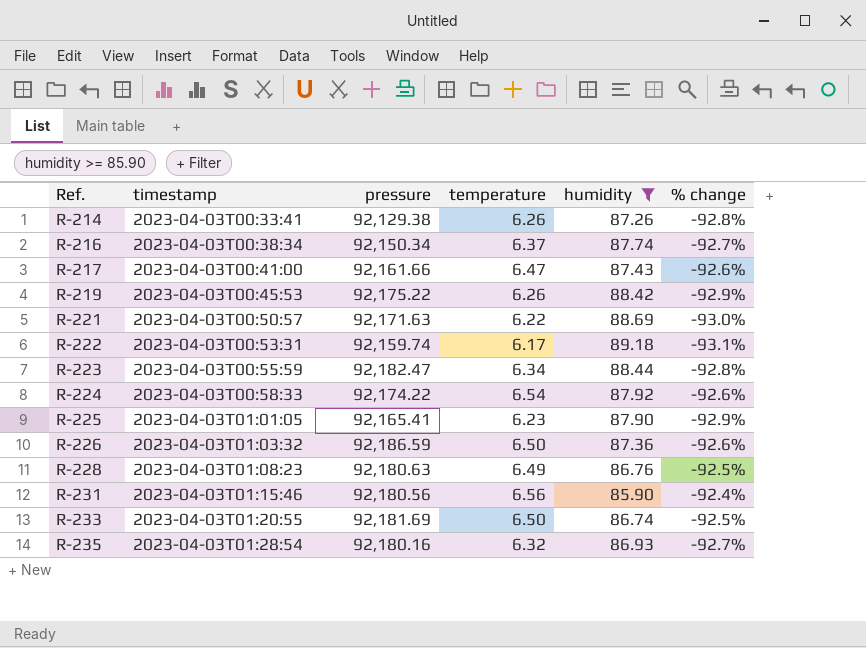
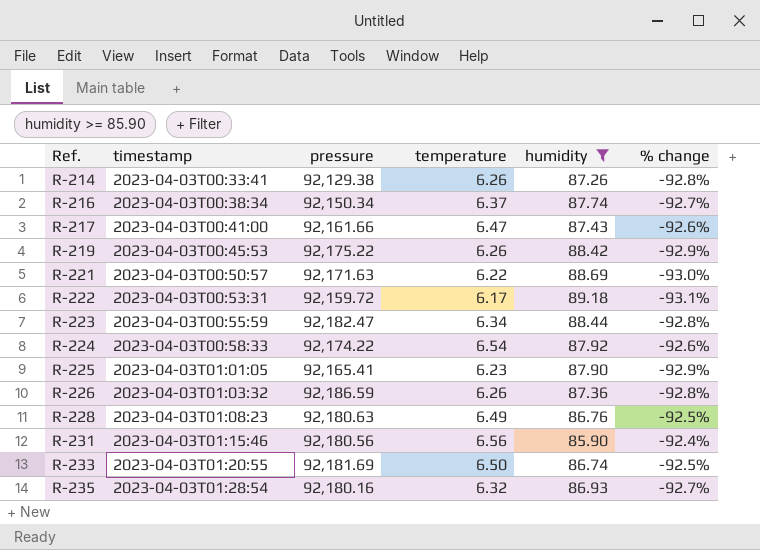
R-222 | pressure: 92,159.74 -> 92,159.72
R-226 | temperature: 6.50 -> 6.26
R-226 | % change: -92.6% -> -92.8%

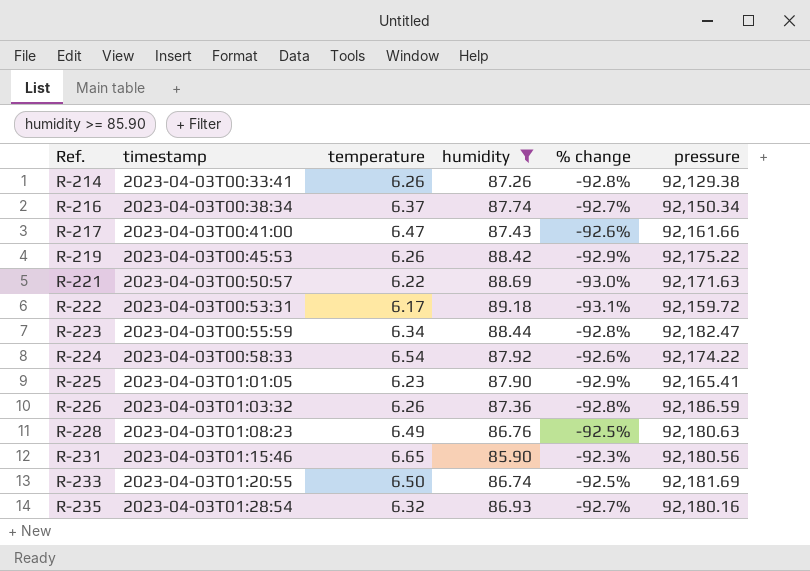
column pressure | position: 3 -> 6
R-231 | temperature: 6.56 -> 6.65
R-231 | % change: -92.4% -> -92.3%

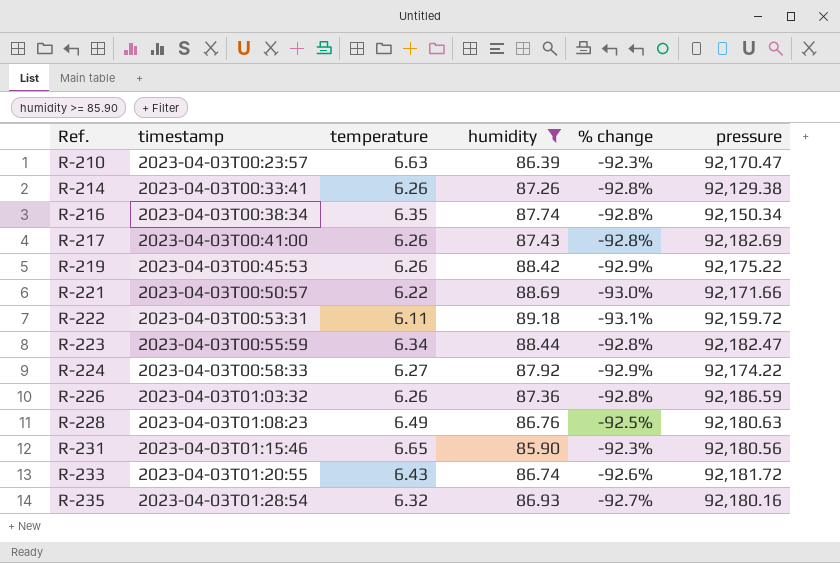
row R-225: 2023-04-03T01:01:05 | 6.23 | 87.90 | -92.9% | 92,165.41 -> none
row R-210: none -> 2023-04-03T00:23:57 | 6.63 | 86.39 | -92.3% | 92,170.47
R-216 | temperature: 6.37 -> 6.35
R-216 | % change: -92.7% -> -92.8%
R-217 | temperature: 6.47 -> 6.26
R-217 | % change: -92.6% -> -92.8%
R-217 | pressure: 92,161.66 -> 92,182.69
R-221 | pressure: 92,171.63 -> 92,171.66
R-222 | temperature: 6.17 -> 6.11
R-224 | temperature: 6.54 -> 6.27
R-224 | % change: -92.6% -> -92.9%
R-233 | temperature: 6.50 -> 6.43
R-233 | % change: -92.5% -> -92.6%
R-233 | pressure: 92,181.69 -> 92,181.72

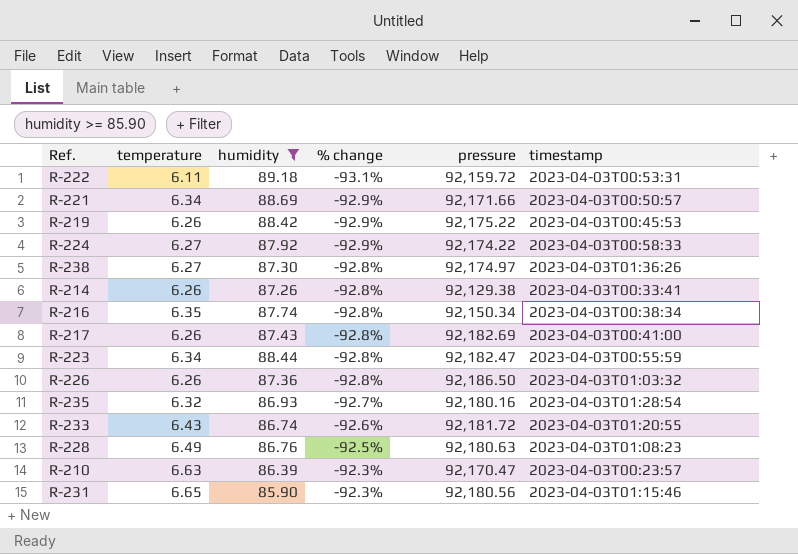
row order: Ref. ascending -> % change ascending
column timestamp | position: 2 -> 6
R-221 | temperature: 6.22 -> 6.34
R-221 | % change: -93.0% -> -92.9%
row R-238: none -> 6.27 | 87.30 | -92.8% | 92,174.97 | 2023-04-03T01:36:26
R-226 | pressure: 92,186.59 -> 92,186.50

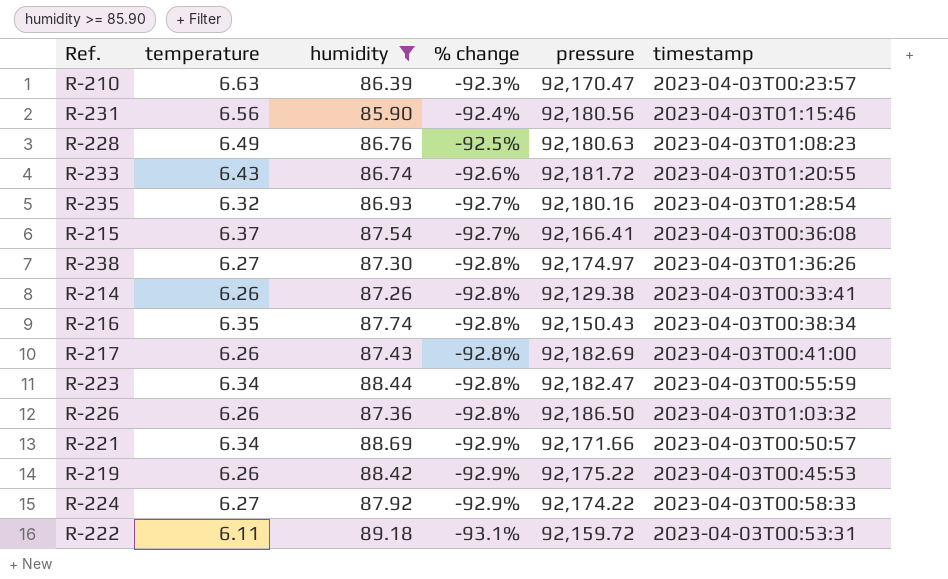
row order: % change ascending -> % change descending
R-231 | temperature: 6.65 -> 6.56
R-231 | % change: -92.3% -> -92.4%
row R-215: none -> 6.37 | 87.54 | -92.7% | 92,166.41 | 2023-04-03T00:36:08
R-216 | pressure: 92,150.34 -> 92,150.43

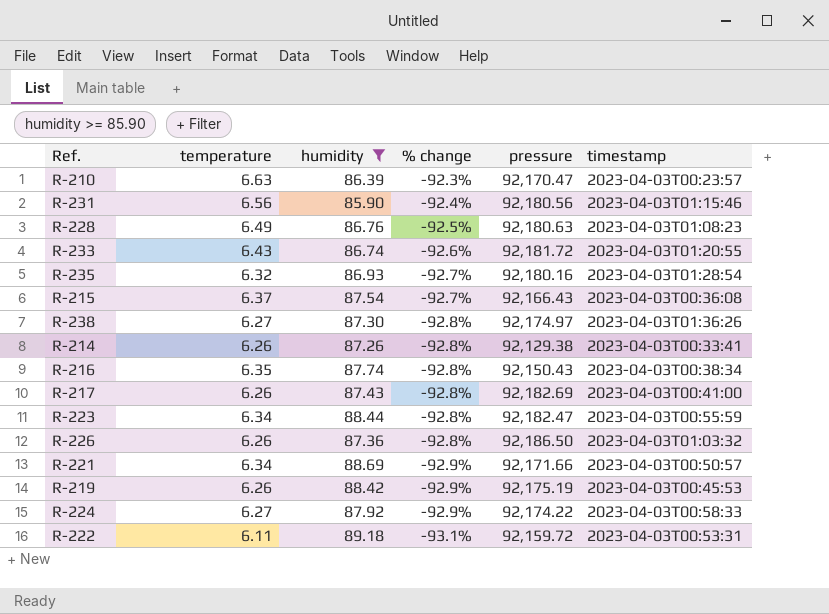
R-215 | pressure: 92,166.41 -> 92,166.43
R-219 | pressure: 92,175.22 -> 92,175.19

